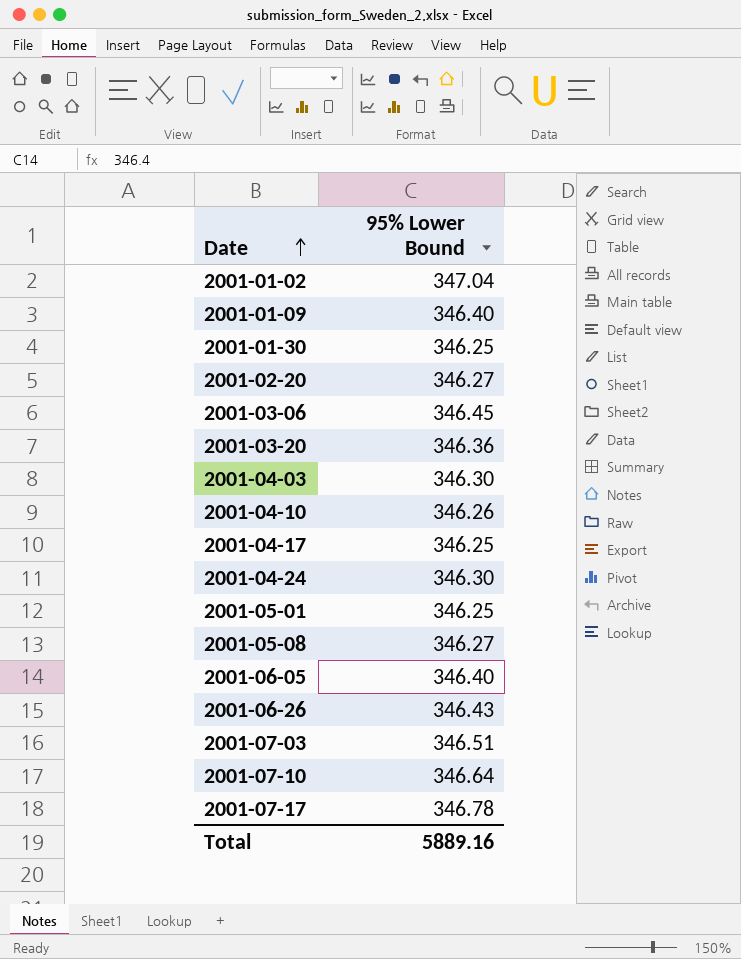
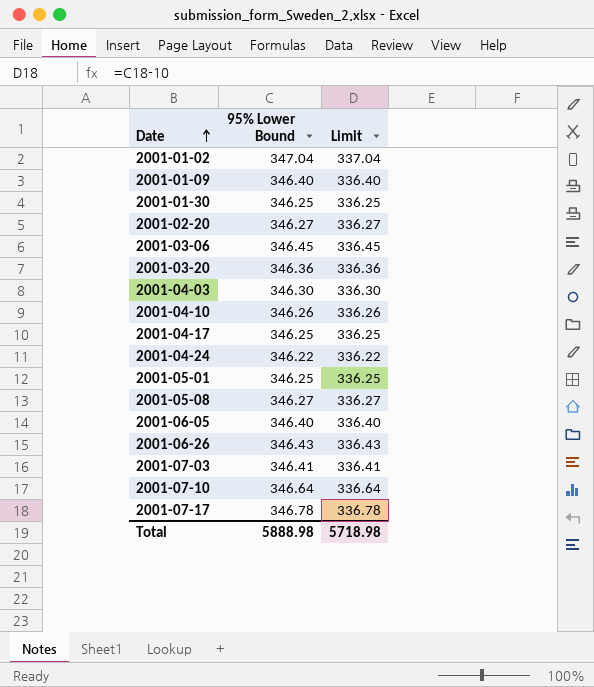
column Limit | formula: none -> [95% Lower Bound] - 10
2001-04-24 | 95% Lower Bound: 346.30 -> 346.22
2001-07-03 | 95% Lower Bound: 346.51 -> 346.41
Total | 95% Lower Bound: 5889.16 -> 5888.98

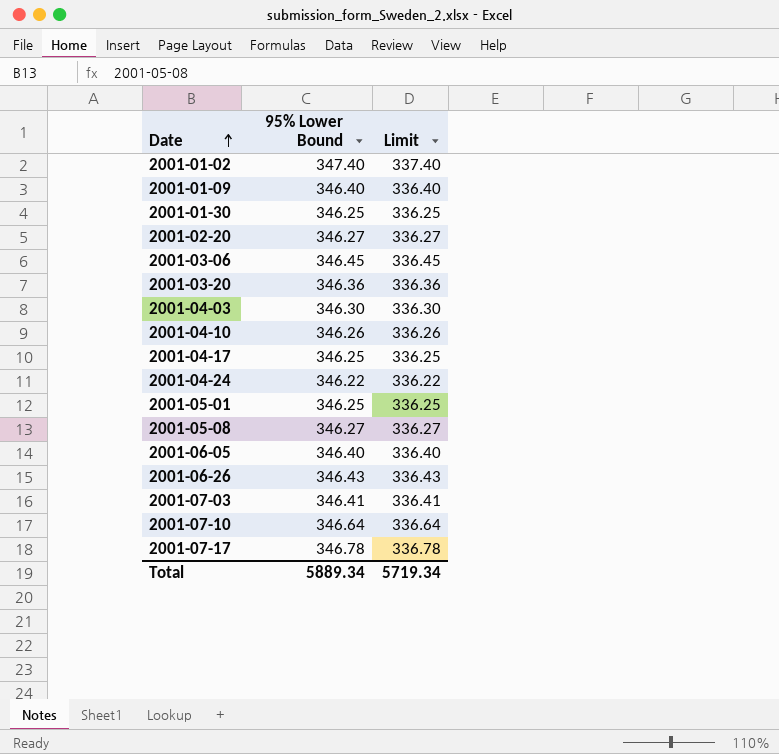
2001-01-02 | 95% Lower Bound: 347.04 -> 347.40
2001-01-02 | Limit: 337.04 -> 337.40
Total | 95% Lower Bound: 5888.98 -> 5889.34
Total | Limit: 5718.98 -> 5719.34

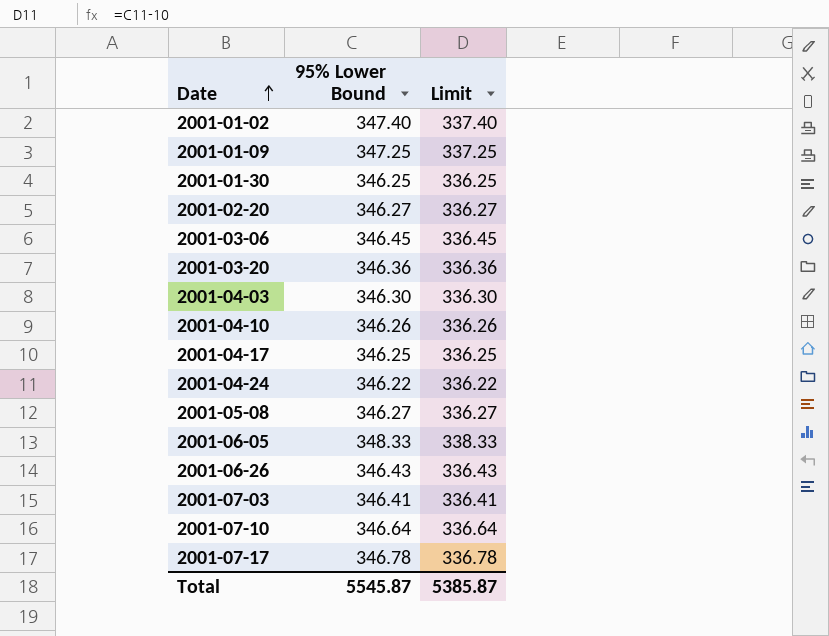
row 2001-05-01: 346.25 | 336.25 -> none
2001-01-09 | 95% Lower Bound: 346.40 -> 347.25
2001-01-09 | Limit: 336.40 -> 337.25
2001-06-05 | 95% Lower Bound: 346.40 -> 348.33
2001-06-05 | Limit: 336.40 -> 338.33
Total | 95% Lower Bound: 5889.34 -> 5545.87
Total | Limit: 5719.34 -> 5385.87

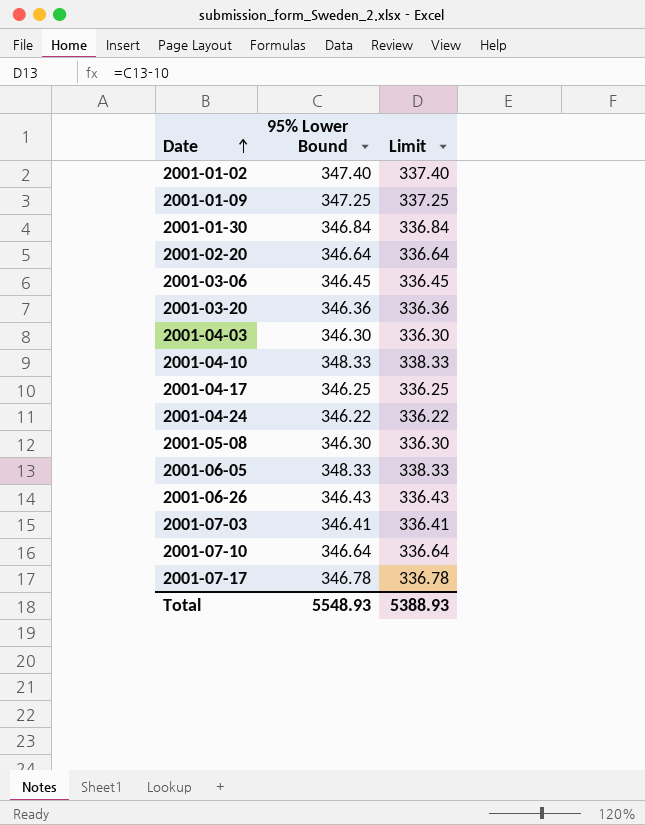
2001-01-30 | 95% Lower Bound: 346.25 -> 346.84
2001-01-30 | Limit: 336.25 -> 336.84
2001-02-20 | 95% Lower Bound: 346.27 -> 346.64
2001-02-20 | Limit: 336.27 -> 336.64
2001-04-10 | 95% Lower Bound: 346.26 -> 348.33
2001-04-10 | Limit: 336.26 -> 338.33
2001-05-08 | 95% Lower Bound: 346.27 -> 346.30
2001-05-08 | Limit: 336.27 -> 336.30
Total | 95% Lower Bound: 5545.87 -> 5548.93
Total | Limit: 5385.87 -> 5388.93

